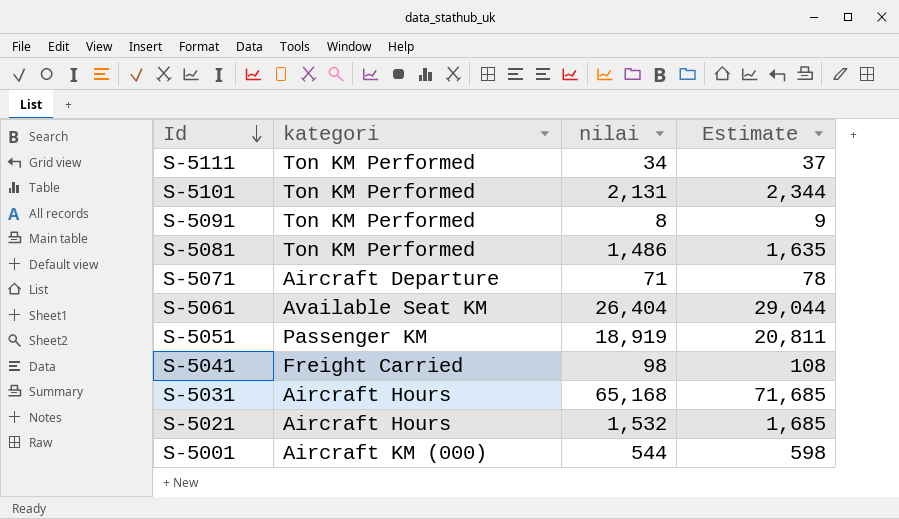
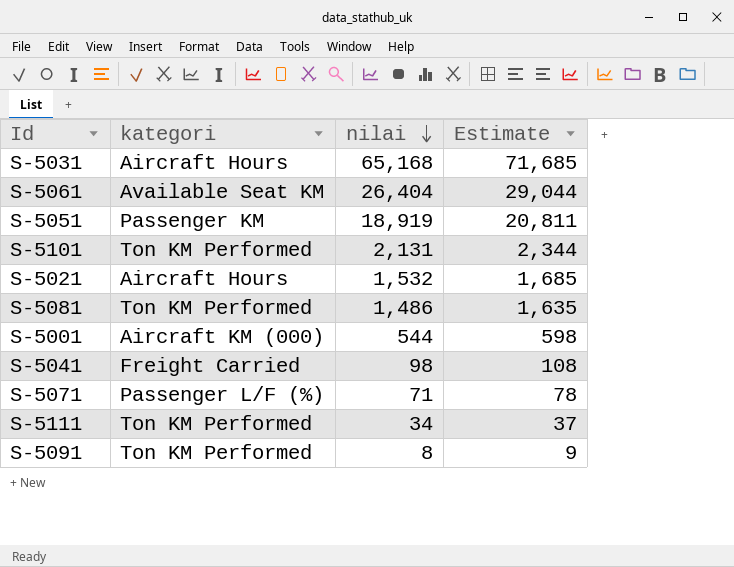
row order: Id descending -> nilai descending
S-5071 | kategori: Aircraft Departure -> Passenger L/F (%)

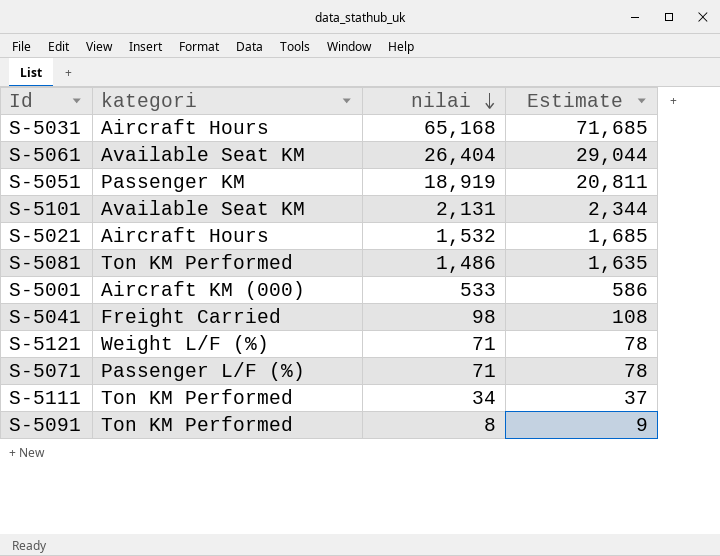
S-5101 | kategori: Ton KM Performed -> Available Seat KM
S-5001 | nilai: 544 -> 533
S-5001 | Estimate: 598 -> 586
row S-5121: none -> Weight L/F (%) | 71 | 78

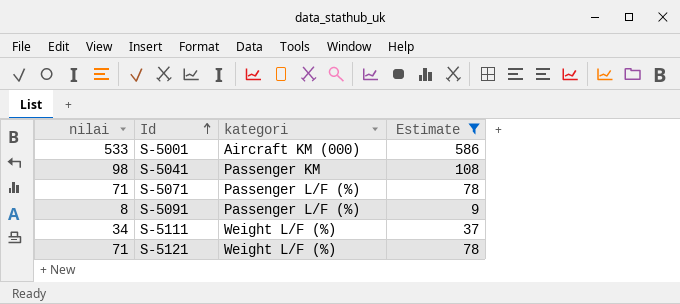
filter: none -> Estimate <= 586
row order: nilai descending -> Id ascending
column nilai | position: 3 -> 1
S-5041 | kategori: Freight Carried -> Passenger KM
S-5091 | kategori: Ton KM Performed -> Passenger L/F (%)
S-5111 | kategori: Ton KM Performed -> Weight L/F (%)

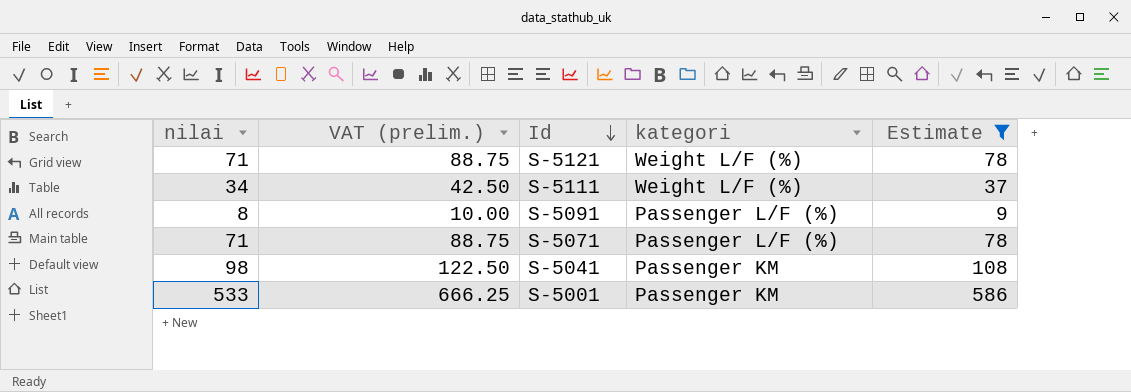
row order: Id ascending -> Id descending
column VAT (prelim.) | formula: none -> [nilai] * 1.25
S-5001 | kategori: Aircraft KM (000) -> Passenger KM

